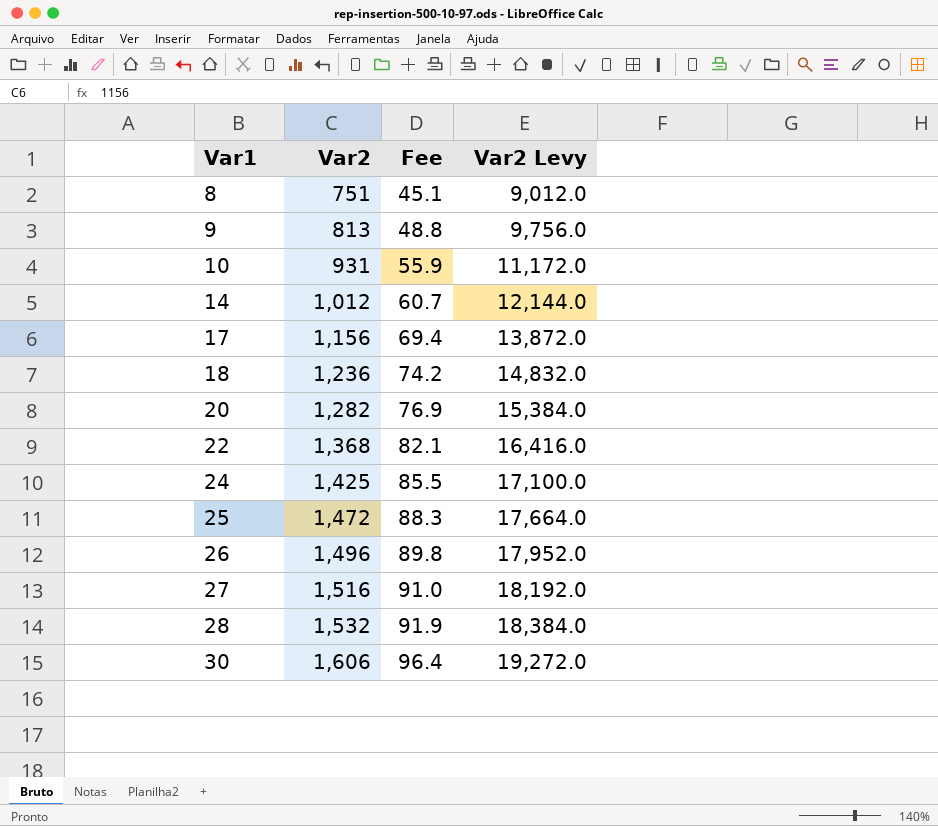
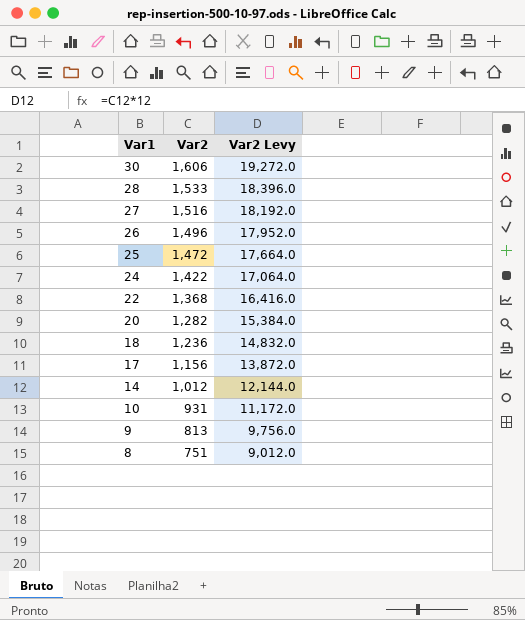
row order: Var1 ascending -> Var1 descending
column Fee | formula: [Var2] * 0.06 -> none
28 | Var2: 1,532 -> 1,533
28 | Var2 Levy: 18,384.0 -> 18,396.0
24 | Var2: 1,425 -> 1,422
24 | Var2 Levy: 17,100.0 -> 17,064.0

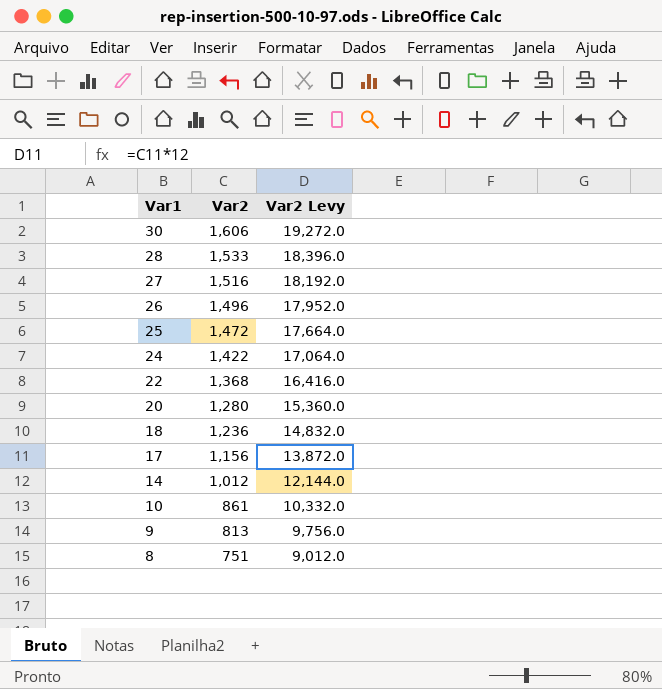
20 | Var2: 1,282 -> 1,280
20 | Var2 Levy: 15,384.0 -> 15,360.0
10 | Var2: 931 -> 861
10 | Var2 Levy: 11,172.0 -> 10,332.0

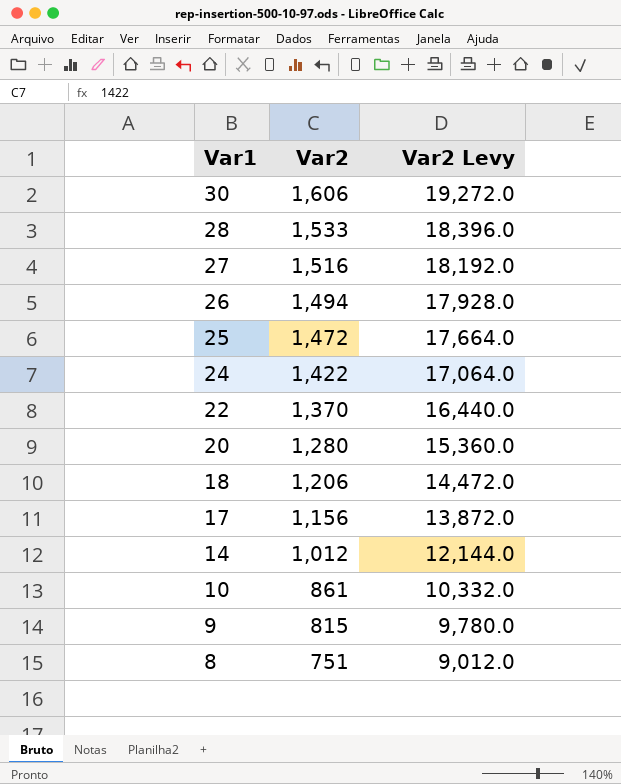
26 | Var2: 1,496 -> 1,494
26 | Var2 Levy: 17,952.0 -> 17,928.0
22 | Var2: 1,368 -> 1,370
22 | Var2 Levy: 16,416.0 -> 16,440.0
18 | Var2: 1,236 -> 1,206
18 | Var2 Levy: 14,832.0 -> 14,472.0
9 | Var2: 813 -> 815
9 | Var2 Levy: 9,756.0 -> 9,780.0

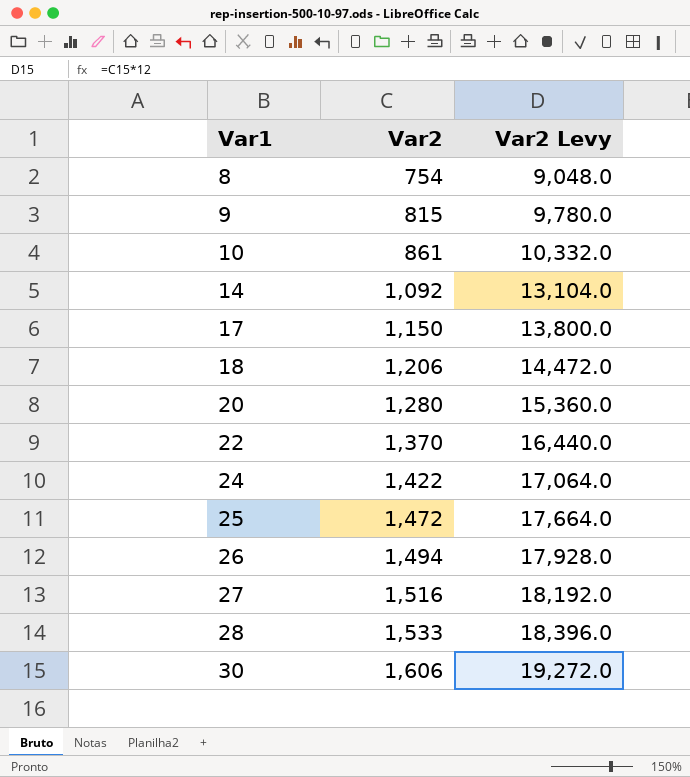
row order: Var1 descending -> Var1 ascending
8 | Var2: 751 -> 754
8 | Var2 Levy: 9,012.0 -> 9,048.0
14 | Var2: 1,012 -> 1,092
14 | Var2 Levy: 12,144.0 -> 13,104.0
17 | Var2: 1,156 -> 1,150
17 | Var2 Levy: 13,872.0 -> 13,800.0

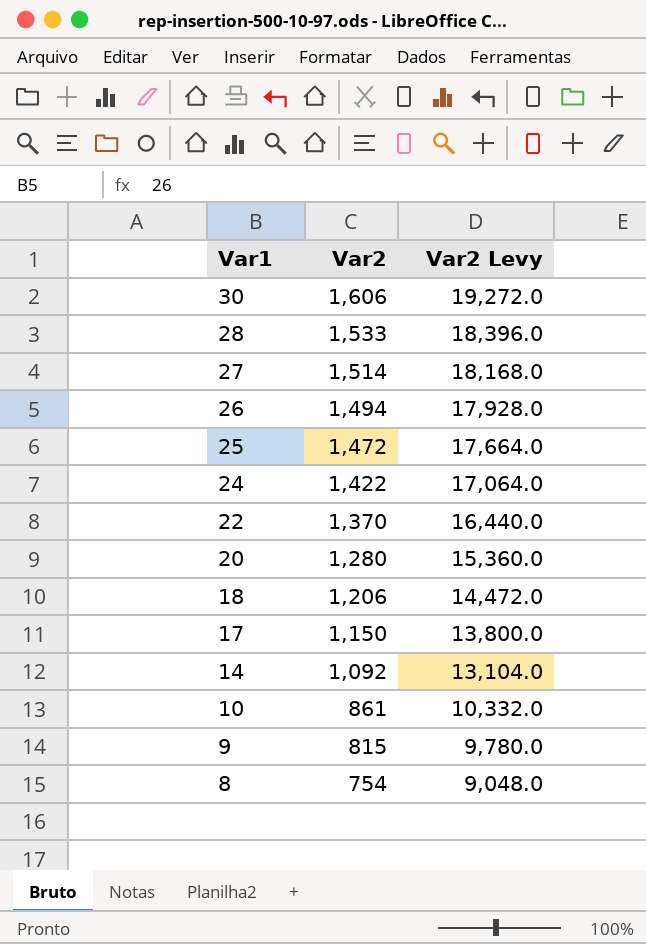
row order: Var1 ascending -> Var1 descending
27 | Var2: 1,516 -> 1,514
27 | Var2 Levy: 18,192.0 -> 18,168.0

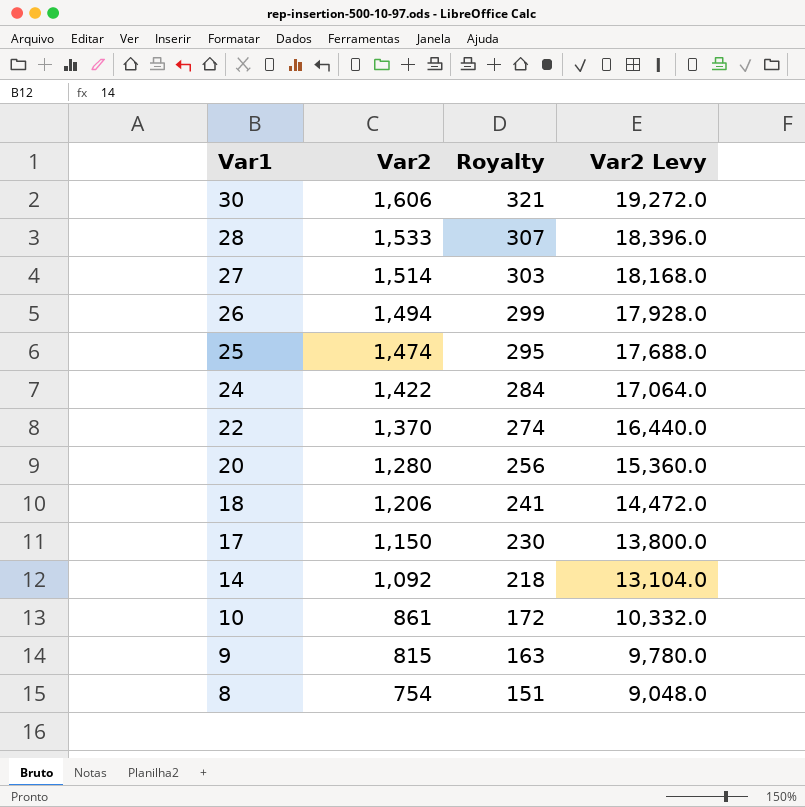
column Royalty | formula: none -> [Var2] * 0.2
25 | Var2: 1,472 -> 1,474
25 | Var2 Levy: 17,664.0 -> 17,688.0

